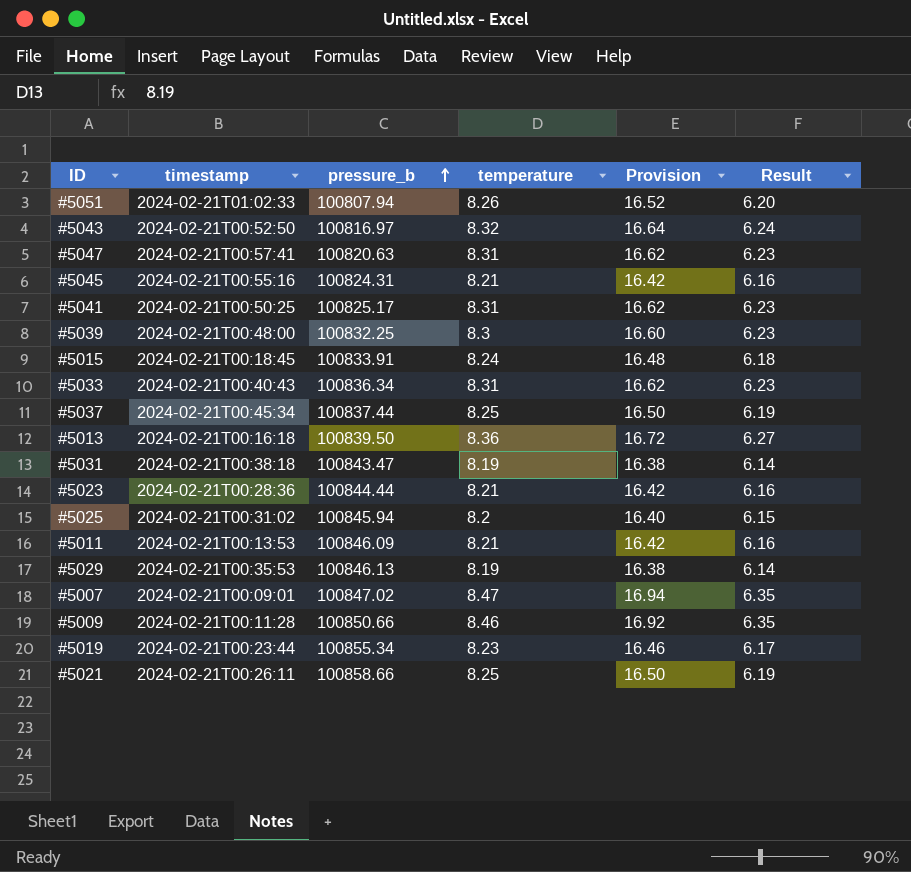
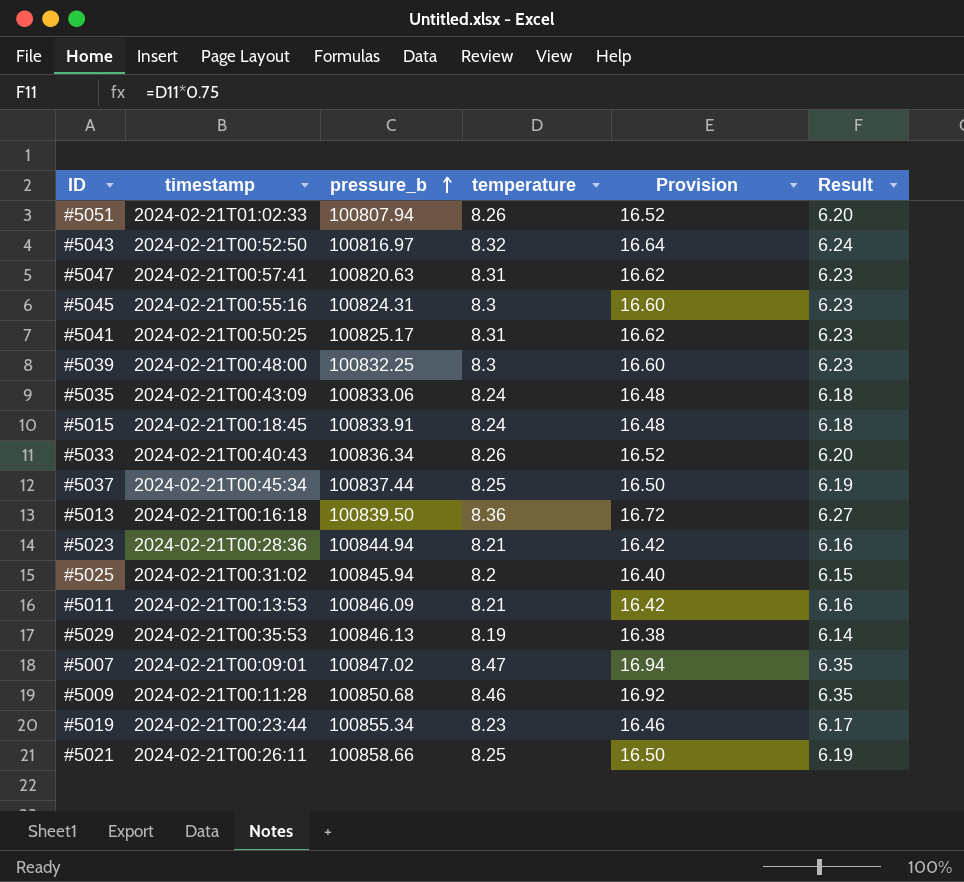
row #5031: 2024-02-21T00:38:18 | 100843.47 | 8.19 | 16.38 | 6.14 -> none
#5045 | temperature: 8.21 -> 8.3
#5045 | Provision: 16.42 -> 16.60
#5045 | Result: 6.16 -> 6.23
row #5035: none -> 2024-02-21T00:43:09 | 100833.06 | 8.24 | 16.48 | 6.18
#5033 | temperature: 8.31 -> 8.26
#5033 | Provision: 16.62 -> 16.52
#5033 | Result: 6.23 -> 6.20
#5023 | pressure_b: 100844.44 -> 100844.94
#5009 | pressure_b: 100850.66 -> 100850.68

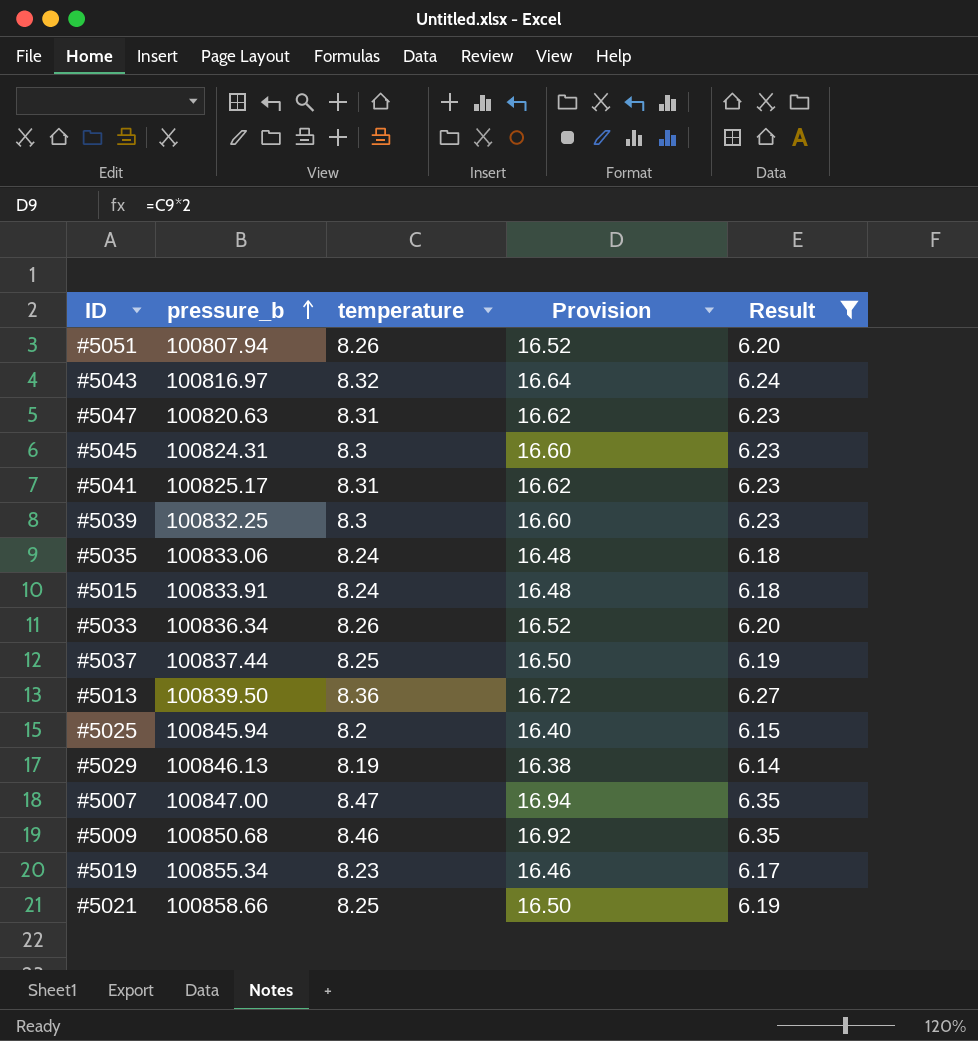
filter: none -> Result != 6.16
column timestamp | position: 2 -> none
#5007 | pressure_b: 100847.02 -> 100847.00

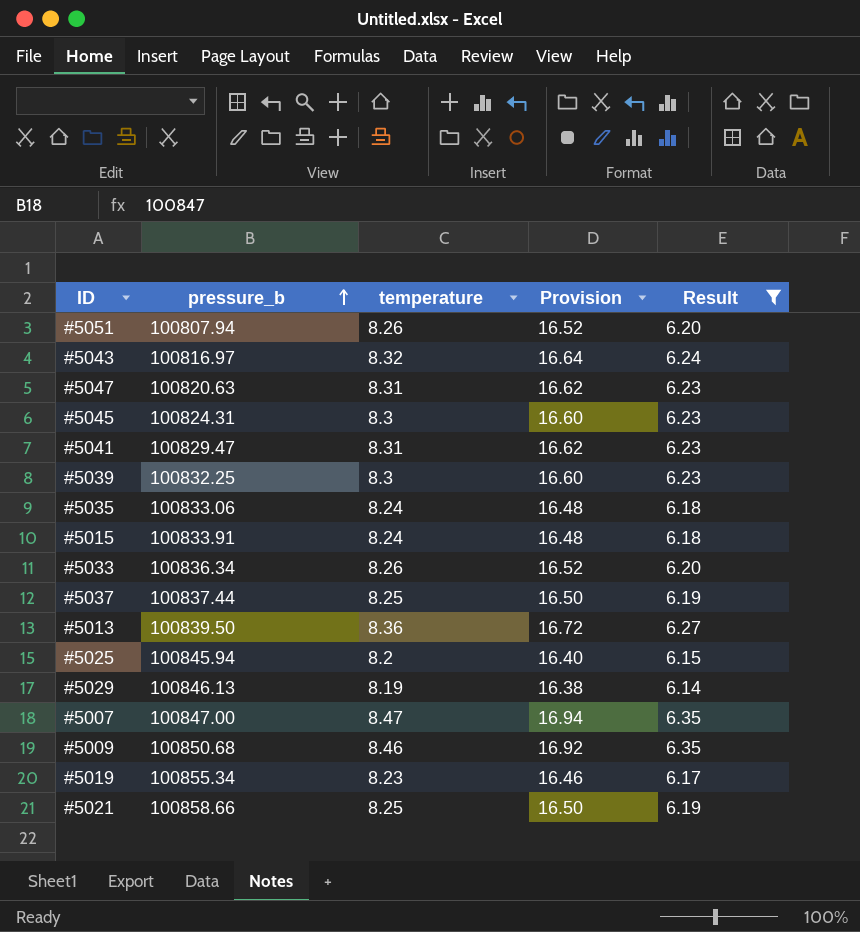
#5041 | pressure_b: 100825.17 -> 100829.47

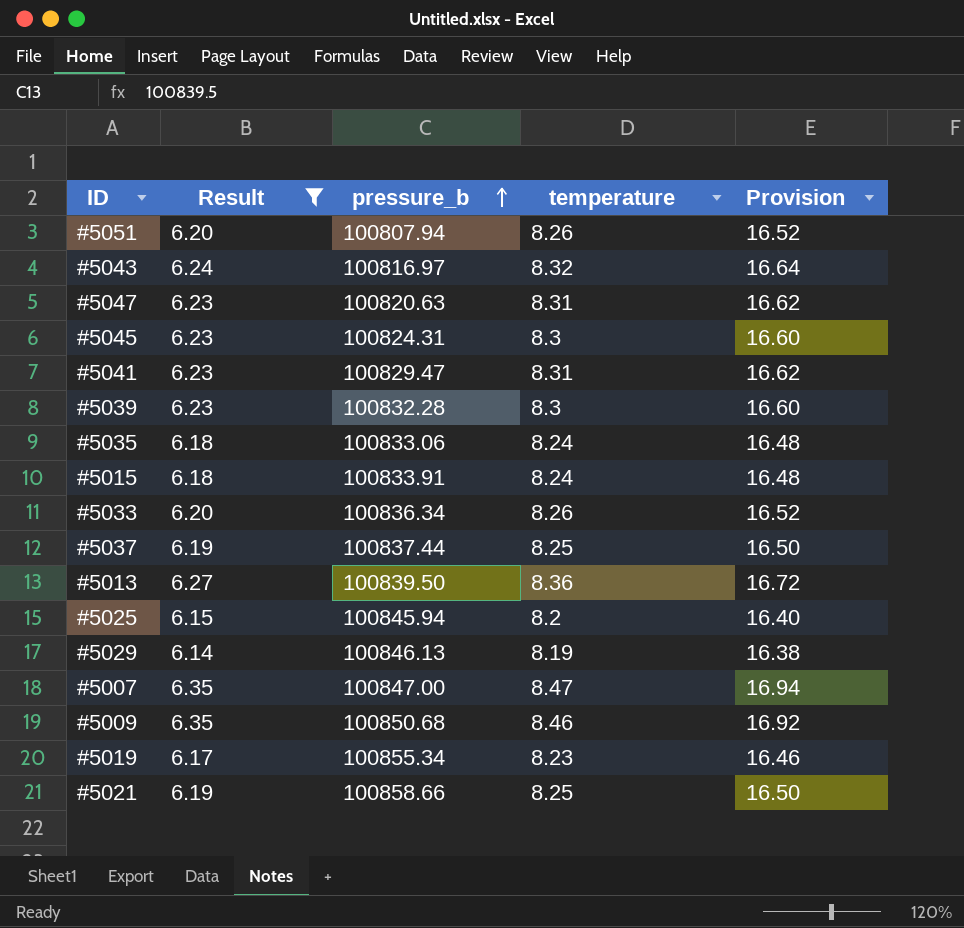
column Result | position: 5 -> 2
#5039 | pressure_b: 100832.25 -> 100832.28

